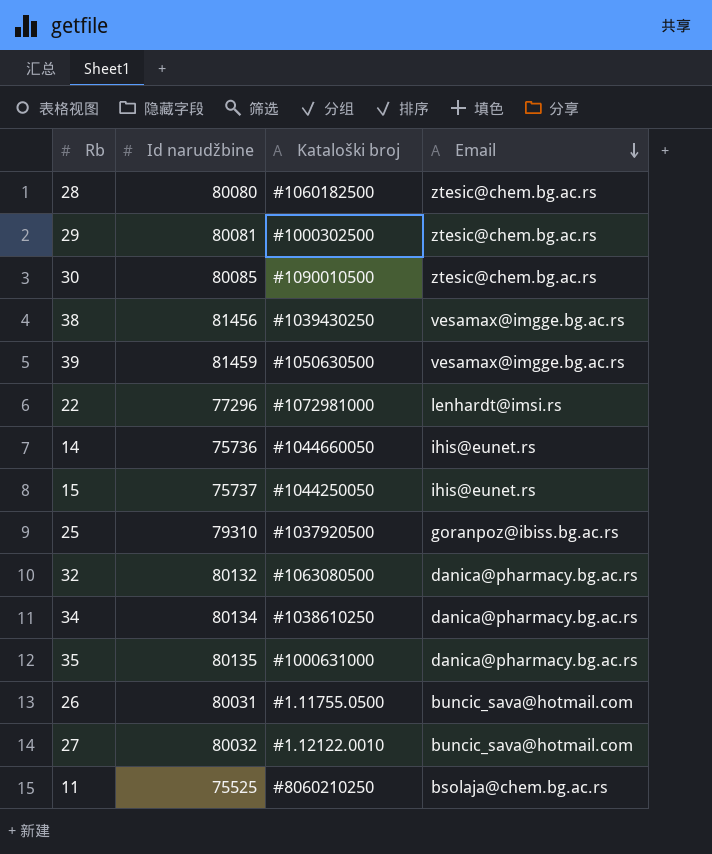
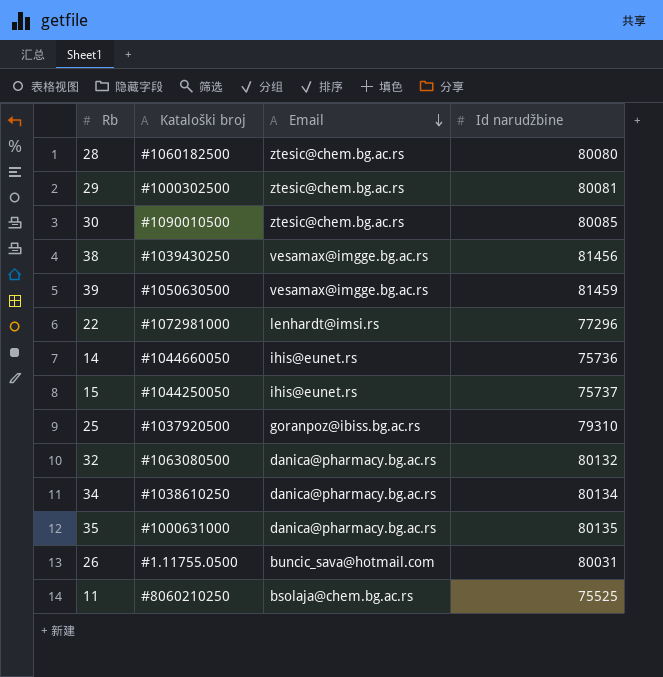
column Id narudžbine | position: 2 -> 4
row 27: 80032 | #1.12122.0010 | buncic_sava@hotmail.com -> none

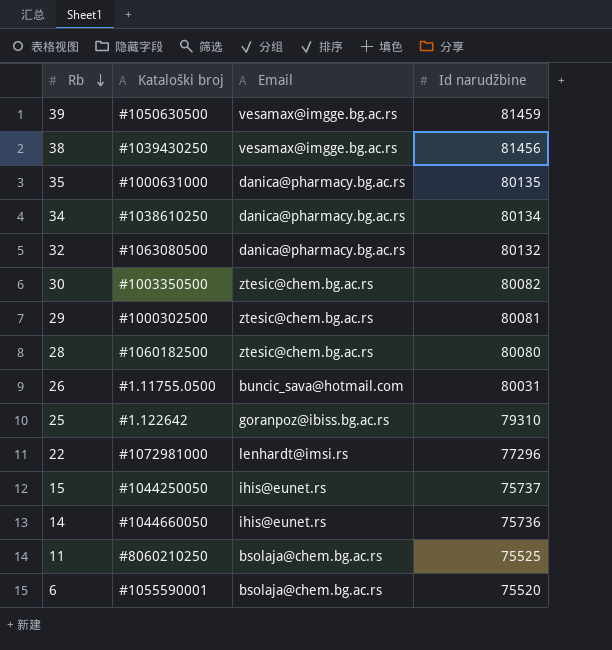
row order: Email descending -> Rb descending
30 | Kataloški broj: #1090010500 -> #1003350500
30 | Id narudžbine: 80085 -> 80082
25 | Kataloški broj: #1037920500 -> #1.122642
row 6: none -> #1055590001 | bsolaja@chem.bg.ac.rs | 75520

